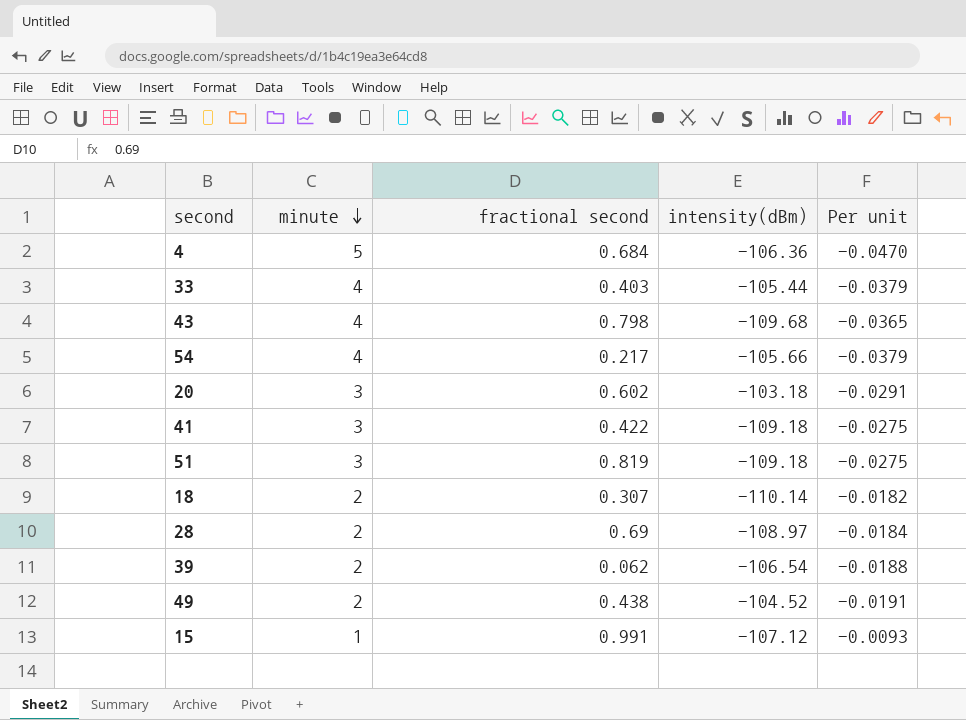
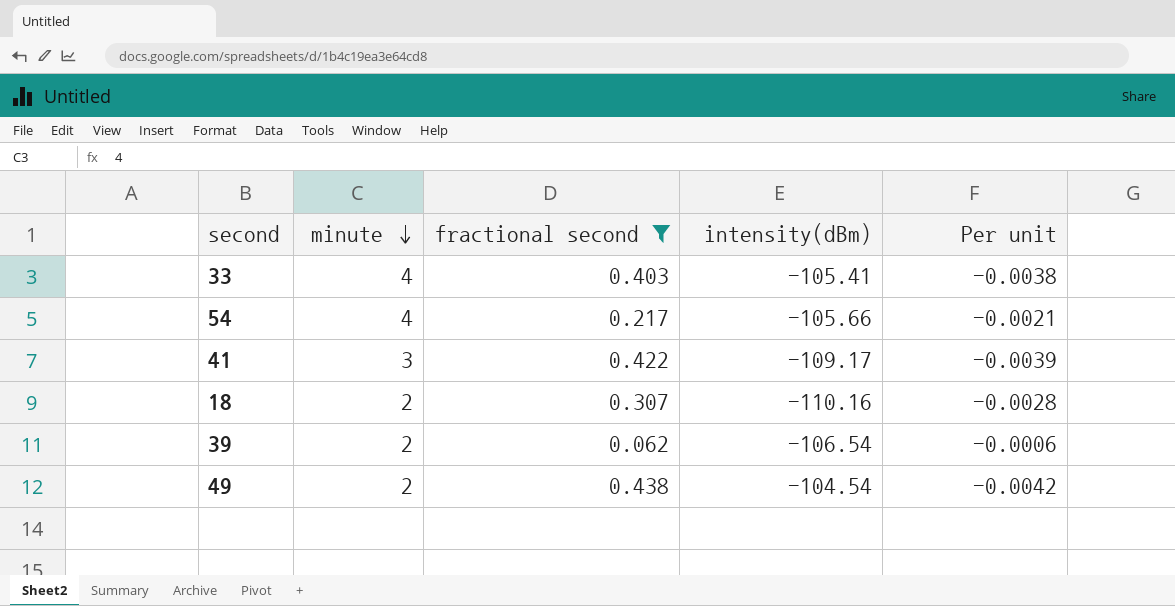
filter: none -> fractional second <= 0.438
column Per unit | formula: [minute] / [intensity(dBm)] -> [fractional second] / [intensity(dBm)]
33 | intensity(dBm): -105.44 -> -105.41
41 | intensity(dBm): -109.18 -> -109.17
18 | intensity(dBm): -110.14 -> -110.16
49 | intensity(dBm): -104.52 -> -104.54

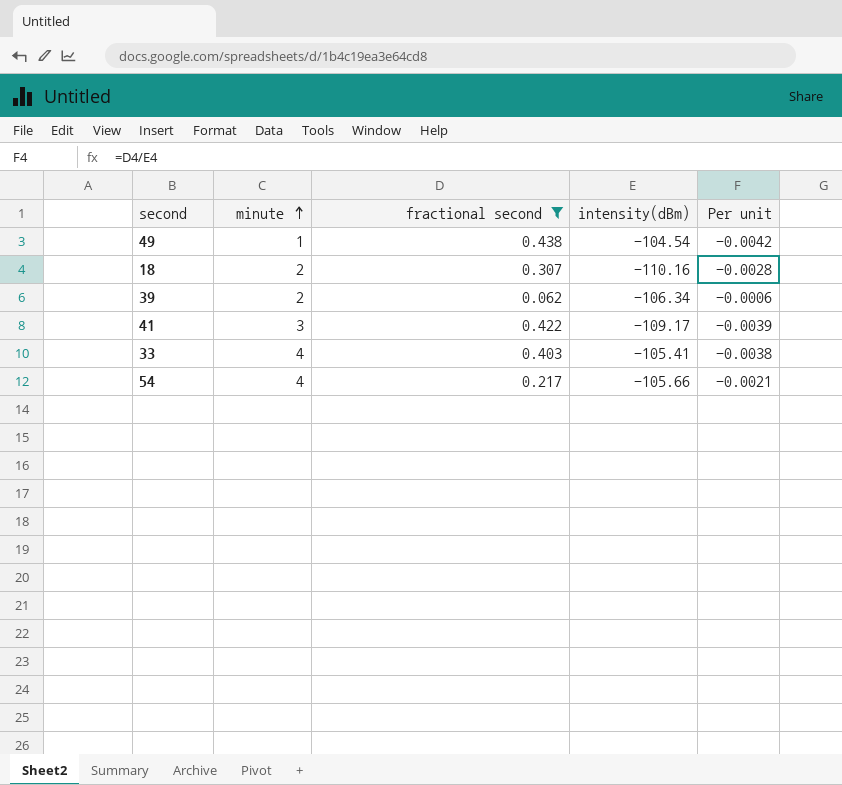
row order: minute descending -> minute ascending
49 | minute: 2 -> 1
39 | intensity(dBm): -106.54 -> -106.34

